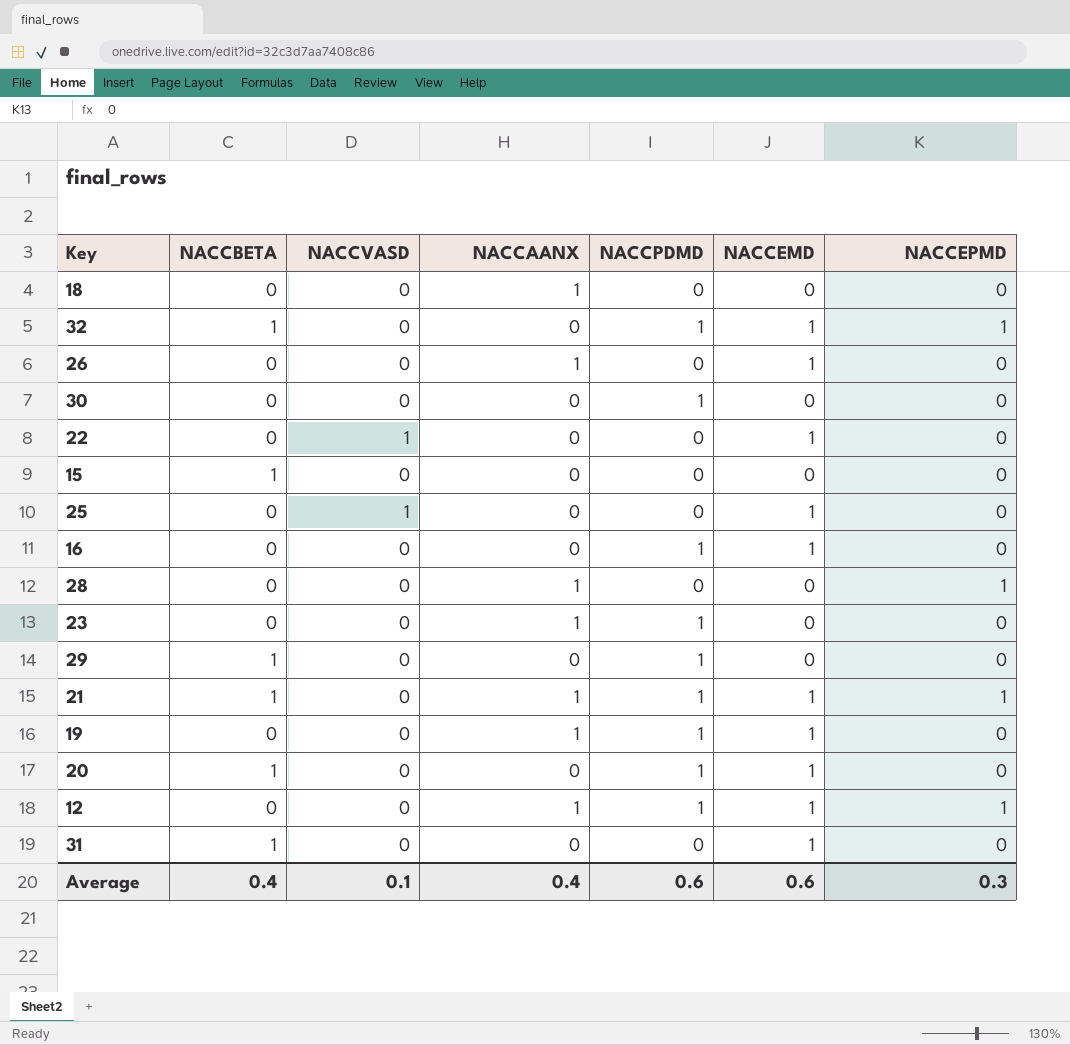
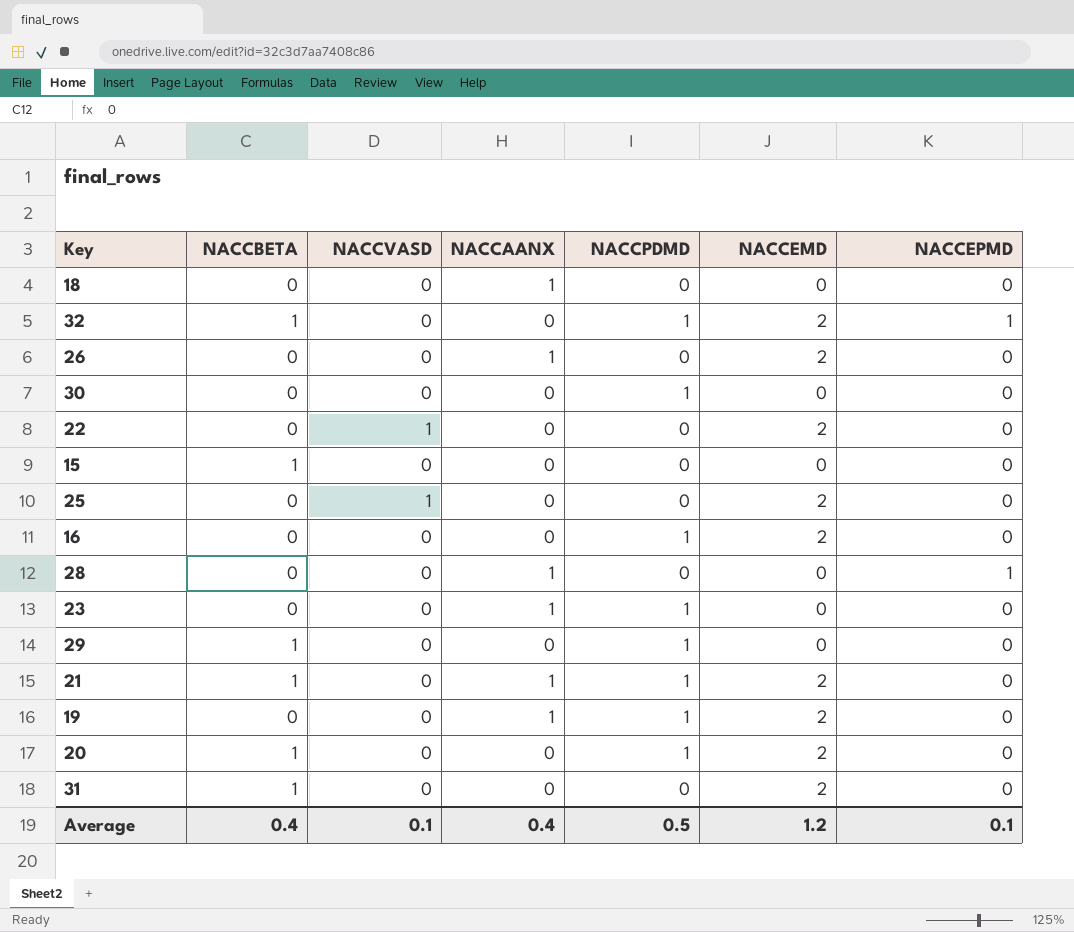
row 12: 0 | 0 | 1 | 1 | 1 | 1 -> none
32 | NACCEMD: 1 -> 2
26 | NACCEMD: 1 -> 2
22 | NACCEMD: 1 -> 2
25 | NACCEMD: 1 -> 2
16 | NACCEMD: 1 -> 2
21 | NACCEMD: 1 -> 2
21 | NACCEPMD: 1 -> 0
19 | NACCEMD: 1 -> 2
20 | NACCEMD: 1 -> 2
31 | NACCEMD: 1 -> 2
Average | NACCPDMD: 0.6 -> 0.5
Average | NACCEMD: 0.6 -> 1.2
Average | NACCEPMD: 0.3 -> 0.1

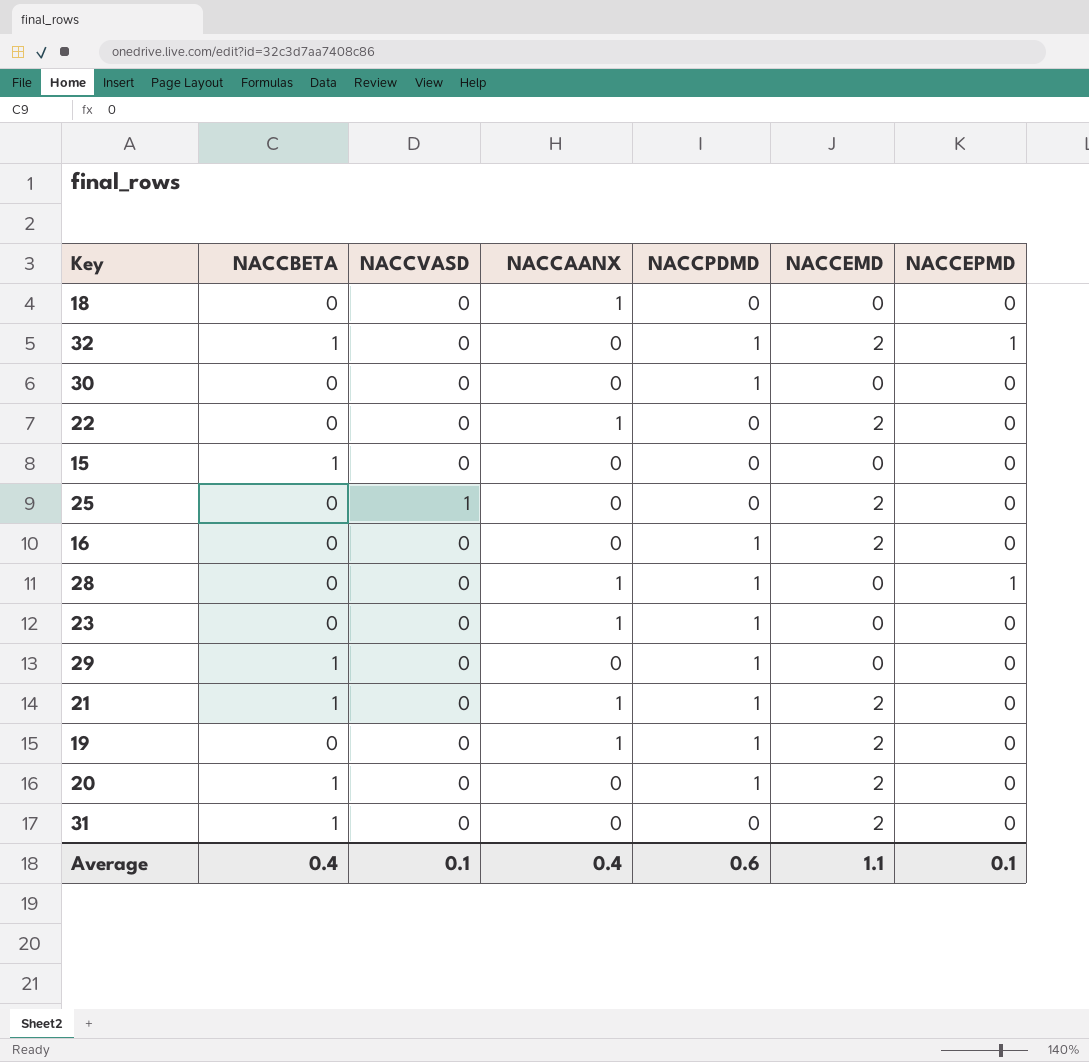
row 26: 0 | 0 | 1 | 0 | 2 | 0 -> none
22 | NACCVASD: 1 -> 0
22 | NACCAANX: 0 -> 1
28 | NACCPDMD: 0 -> 1
Average | NACCPDMD: 0.5 -> 0.6
Average | NACCEMD: 1.2 -> 1.1

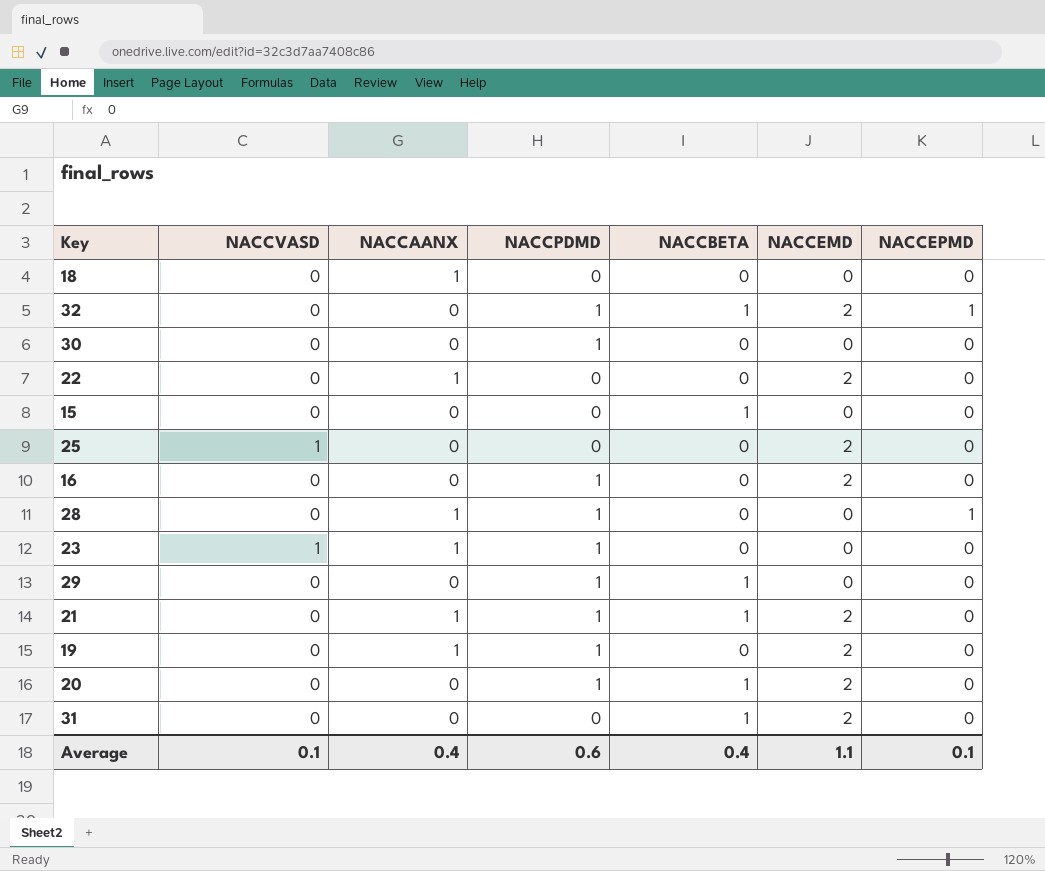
column NACCBETA | position: 2 -> 5
23 | NACCVASD: 0 -> 1

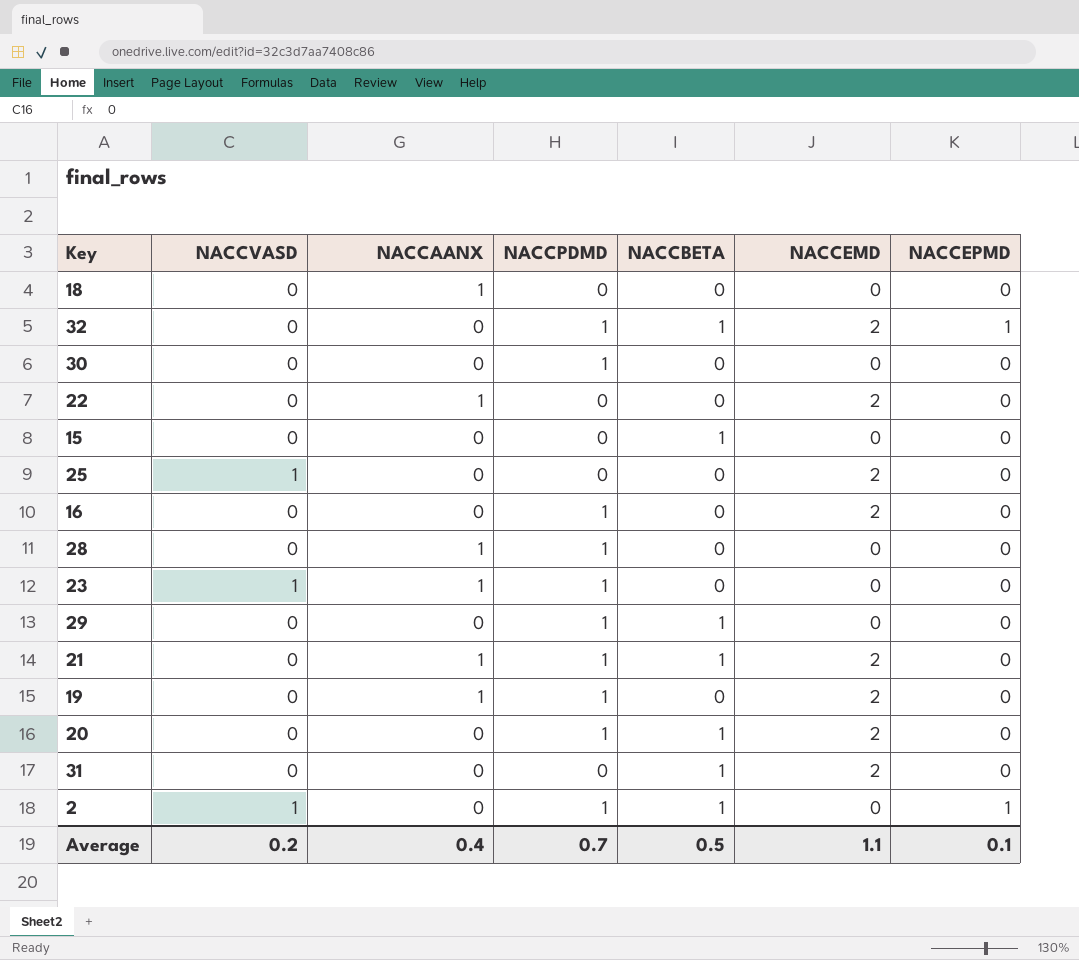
28 | NACCEPMD: 1 -> 0
row 2: none -> 1 | 0 | 1 | 1 | 0 | 1
Average | NACCVASD: 0.1 -> 0.2
Average | NACCPDMD: 0.6 -> 0.7
Average | NACCBETA: 0.4 -> 0.5

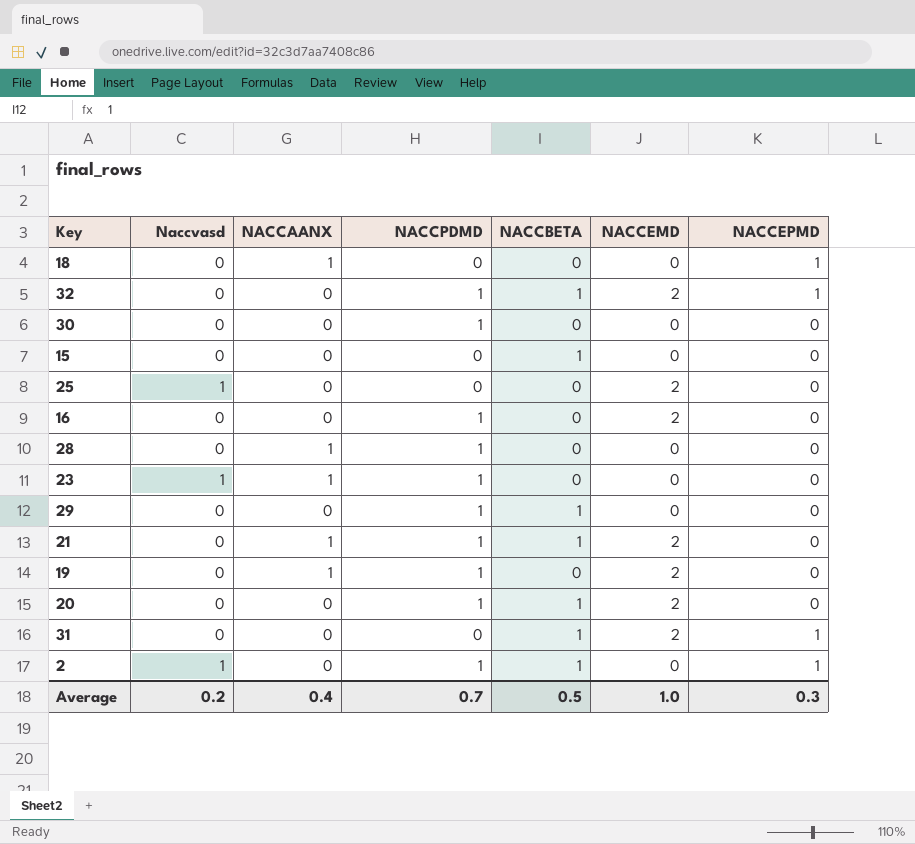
column name: NACCVASD -> Naccvasd
row 22: 0 | 1 | 0 | 0 | 2 | 0 -> none
18 | NACCEPMD: 0 -> 1
31 | NACCEPMD: 0 -> 1
Average | NACCEMD: 1.1 -> 1.0
Average | NACCEPMD: 0.1 -> 0.3

